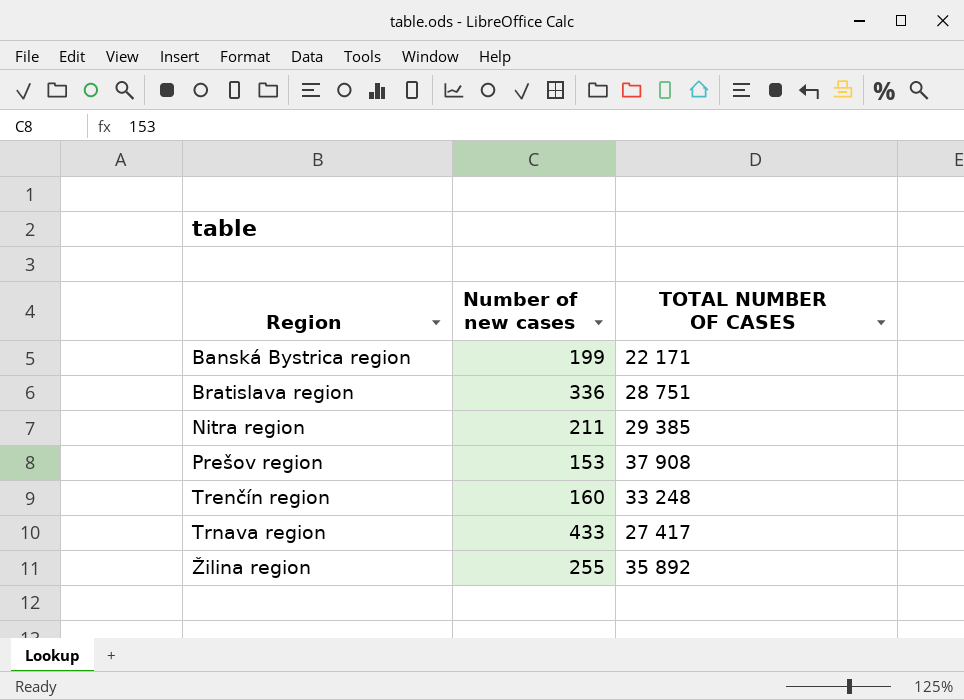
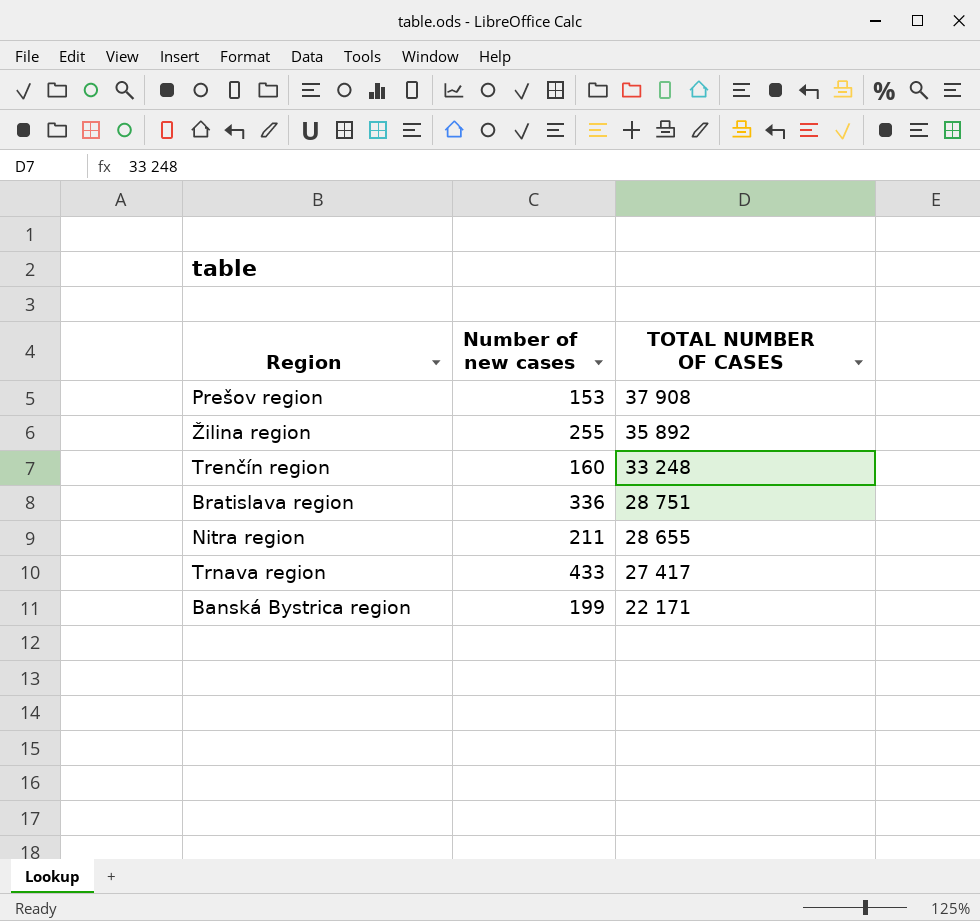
row order: Region ascending -> TOTAL NUMBER OF CASES descending
Nitra region | TOTAL NUMBER OF CASES: 29 385 -> 28 655

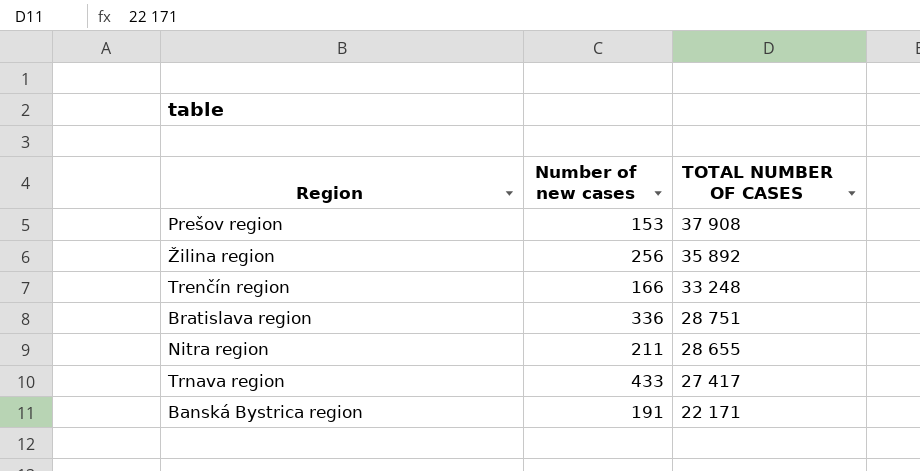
Žilina region | Number of new cases: 255 -> 256
Trenčín region | Number of new cases: 160 -> 166
Banská Bystrica region | Number of new cases: 199 -> 191

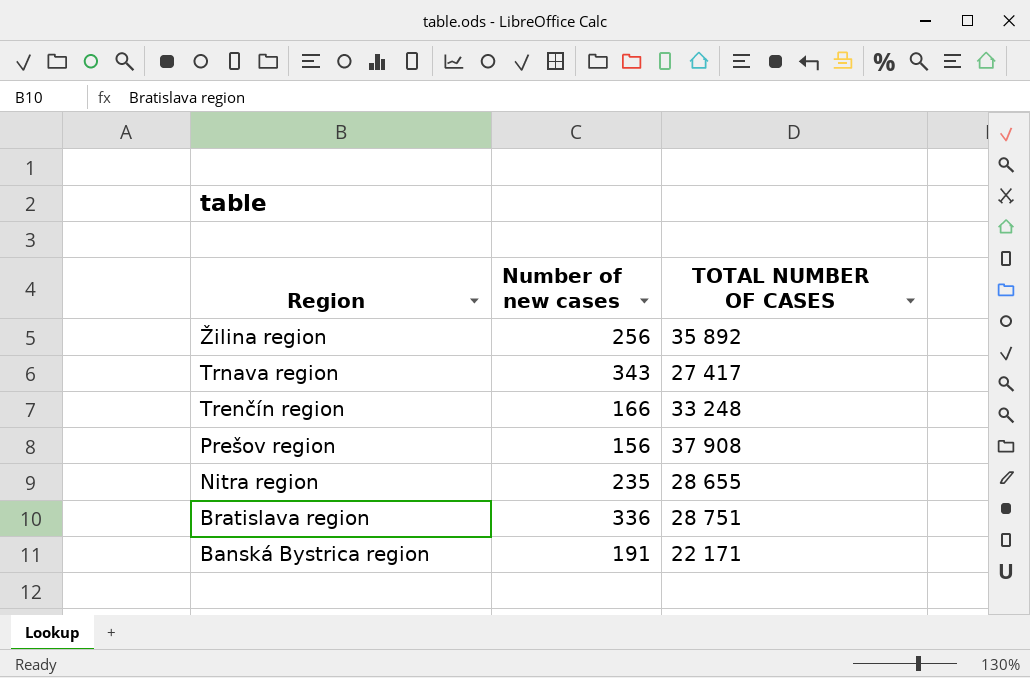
row order: TOTAL NUMBER OF CASES descending -> Region descending
Trnava region | Number of new cases: 433 -> 343
Prešov region | Number of new cases: 153 -> 156
Nitra region | Number of new cases: 211 -> 235

